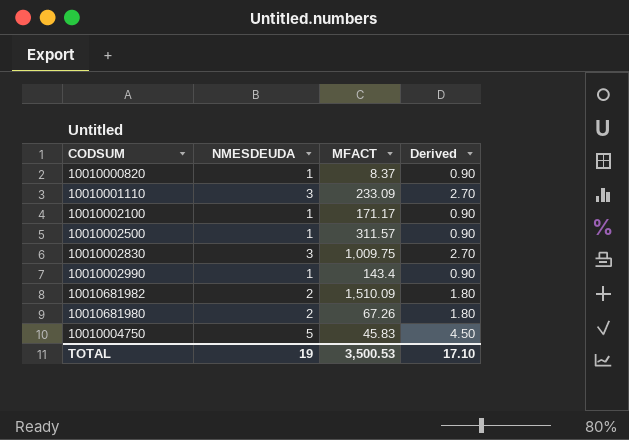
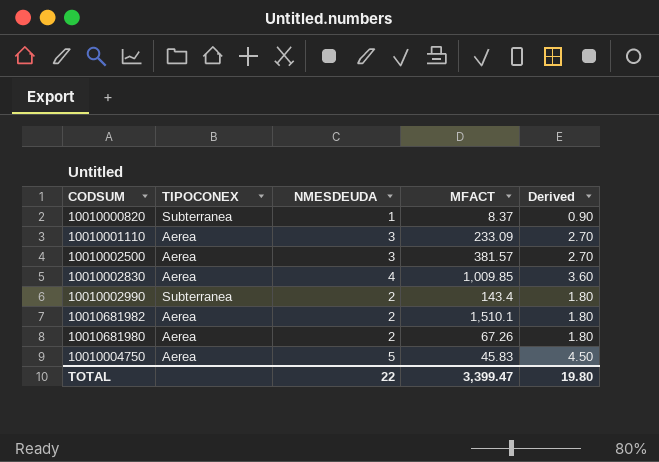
column TIPOCONEX | position: none -> 2
row 10010002100: 1 | 171.17 | 0.90 -> none
10010002500 | NMESDEUDA: 1 -> 3
10010002500 | MFACT: 311.57 -> 381.57
10010002500 | Derived: 0.90 -> 2.70
10010002830 | NMESDEUDA: 3 -> 4
10010002830 | MFACT: 1,009.75 -> 1,009.85
10010002830 | Derived: 2.70 -> 3.60
10010002990 | NMESDEUDA: 1 -> 2
10010002990 | Derived: 0.90 -> 1.80
10010681982 | MFACT: 1,510.09 -> 1,510.1
TOTAL | NMESDEUDA: 19 -> 22
TOTAL | MFACT: 3,500.53 -> 3,399.47
TOTAL | Derived: 17.10 -> 19.80

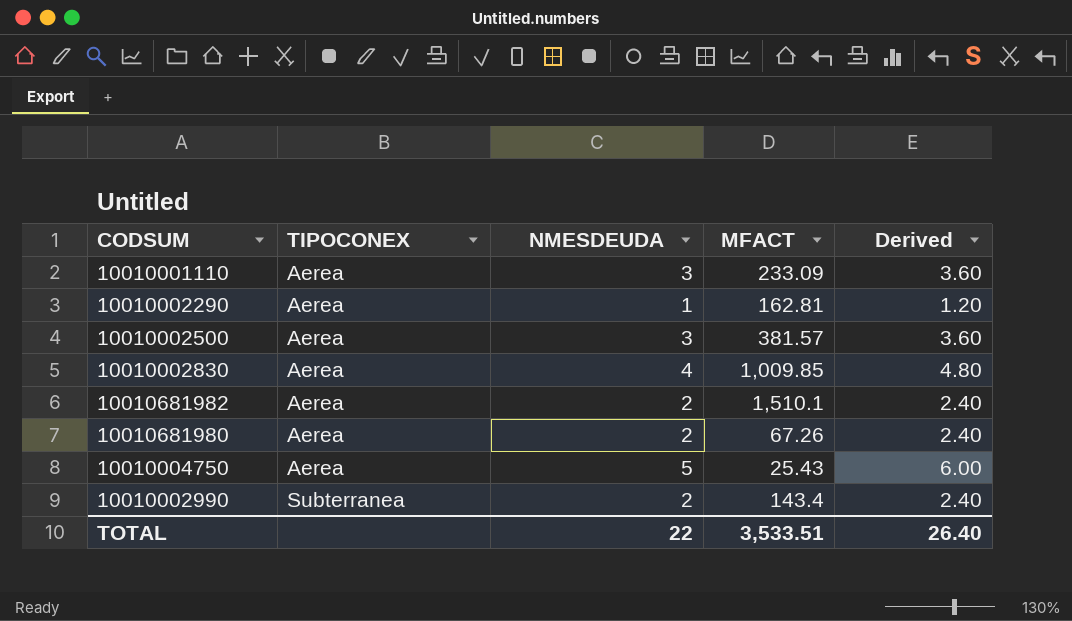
row order: none -> TIPOCONEX ascending
column Derived | formula: [NMESDEUDA] * 0.9 -> [NMESDEUDA] * 1.2
row 10010000820: Subterranea | 1 | 8.37 | 0.90 -> none
row 10010002290: none -> Aerea | 1 | 162.81 | 1.20
10010004750 | MFACT: 45.83 -> 25.43
TOTAL | MFACT: 3,399.47 -> 3,533.51
TOTAL | Derived: 19.80 -> 26.40

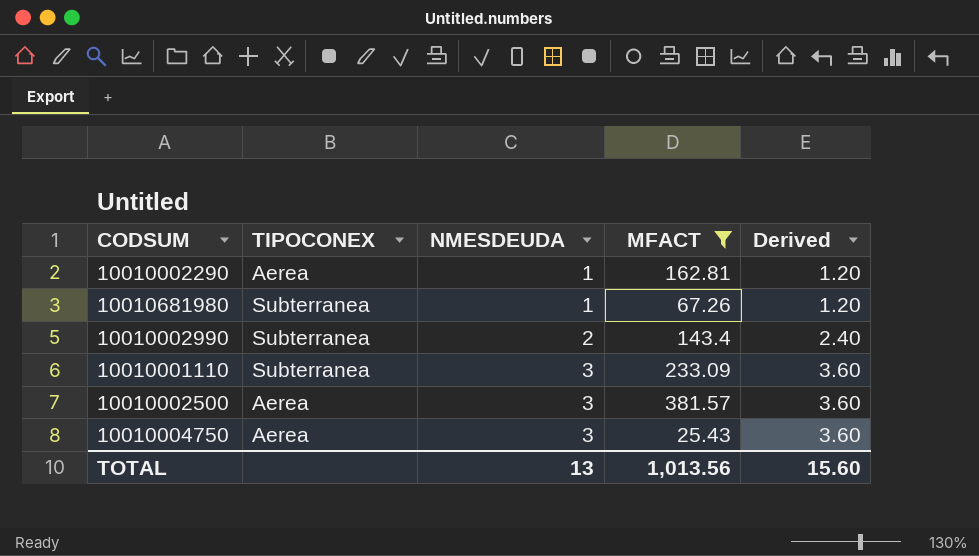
filter: none -> MFACT <= 381.57
row order: TIPOCONEX ascending -> NMESDEUDA ascending
10010681980 | TIPOCONEX: Aerea -> Subterranea
10010681980 | NMESDEUDA: 2 -> 1
10010681980 | Derived: 2.40 -> 1.20
10010001110 | TIPOCONEX: Aerea -> Subterranea
10010004750 | NMESDEUDA: 5 -> 3
10010004750 | Derived: 6.00 -> 3.60
TOTAL | NMESDEUDA: 22 -> 13
TOTAL | MFACT: 3,533.51 -> 1,013.56
TOTAL | Derived: 26.40 -> 15.60

